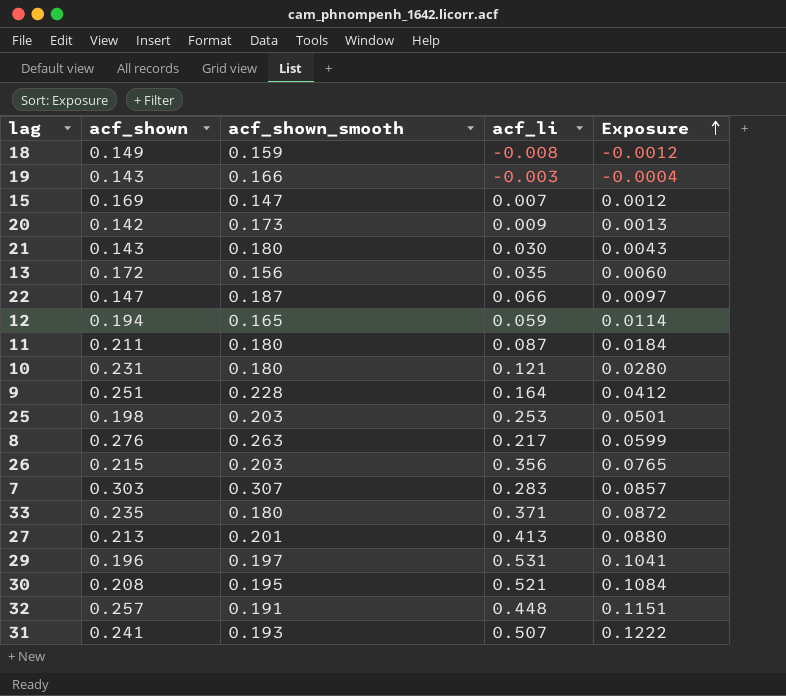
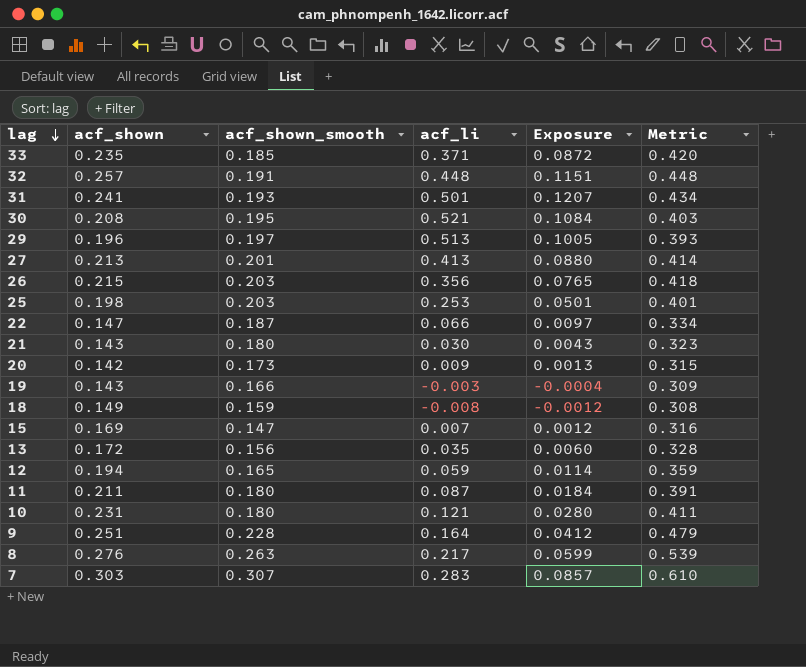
row order: Exposure ascending -> lag descending
column Metric | formula: none -> [acf_shown] + [acf_shown_smooth]
33 | acf_shown_smooth: 0.180 -> 0.185
31 | acf_li: 0.507 -> 0.501
31 | Exposure: 0.1222 -> 0.1207
29 | acf_li: 0.531 -> 0.513
29 | Exposure: 0.1041 -> 0.1005

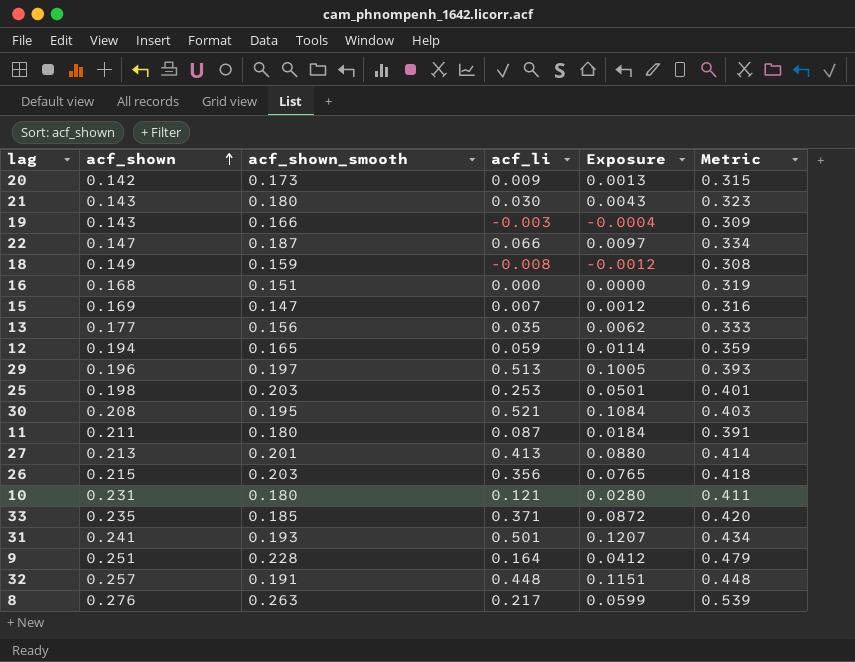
row order: lag descending -> acf_shown ascending
row 7: 0.303 | 0.307 | 0.283 | 0.0857 | 0.610 -> none
row 16: none -> 0.168 | 0.151 | 0.000 | 0.0000 | 0.319
13 | acf_shown: 0.172 -> 0.177
13 | Exposure: 0.0060 -> 0.0062
13 | Metric: 0.328 -> 0.333

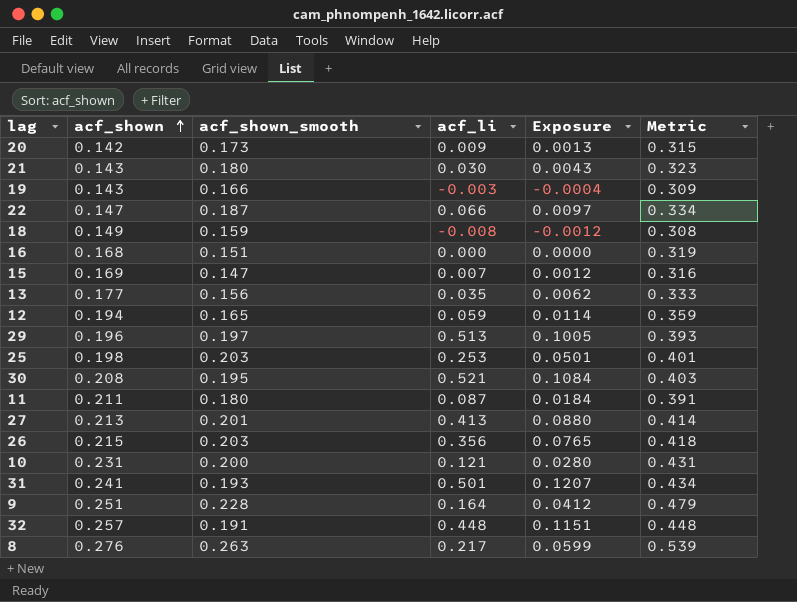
row 33: 0.235 | 0.185 | 0.371 | 0.0872 | 0.420 -> none
10 | acf_shown_smooth: 0.180 -> 0.200
10 | Metric: 0.411 -> 0.431

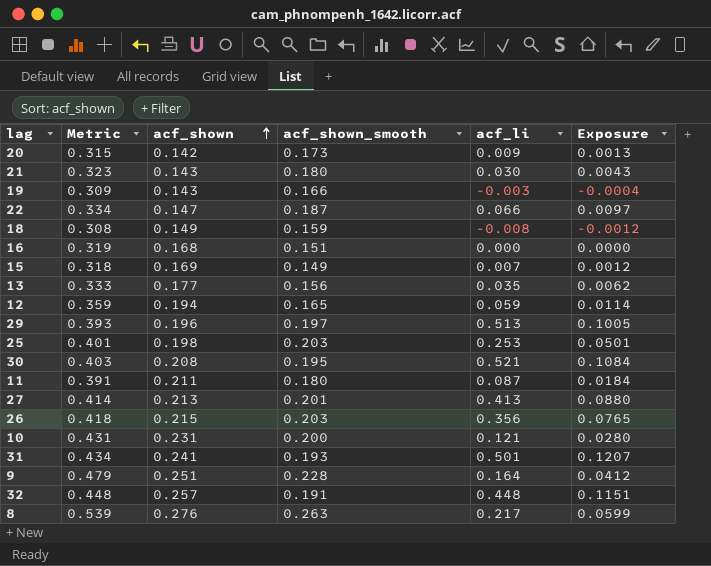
column Metric | position: 6 -> 2
15 | Metric: 0.316 -> 0.318
15 | acf_shown_smooth: 0.147 -> 0.149

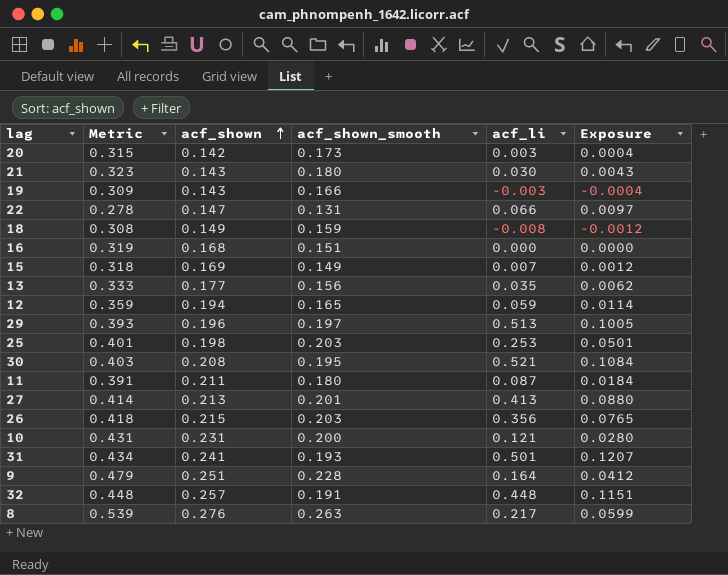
20 | acf_li: 0.009 -> 0.003
20 | Exposure: 0.0013 -> 0.0004
22 | Metric: 0.334 -> 0.278
22 | acf_shown_smooth: 0.187 -> 0.131

